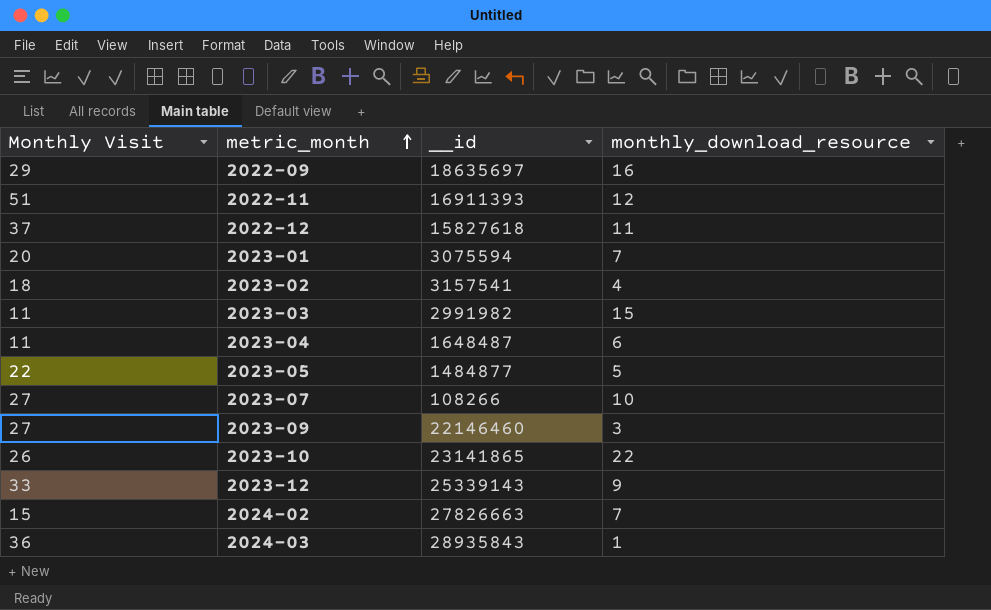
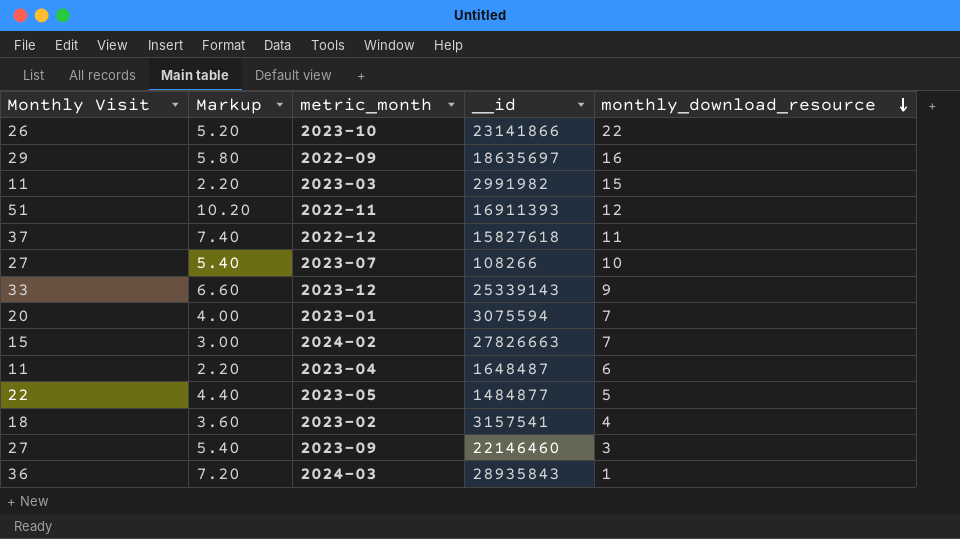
row order: metric_month ascending -> monthly_download_resource descending
column Markup | formula: none -> [Monthly Visit] * 0.2
2023-10 | __id: 23141865 -> 23141866

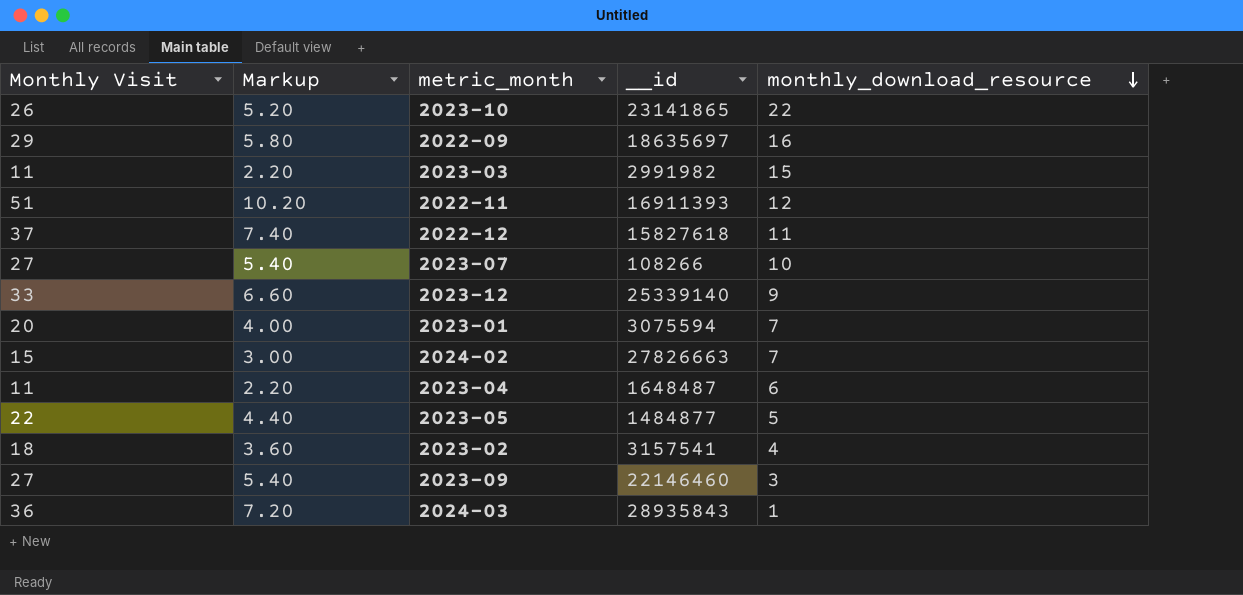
2023-10 | __id: 23141866 -> 23141865
2023-12 | __id: 25339143 -> 25339140

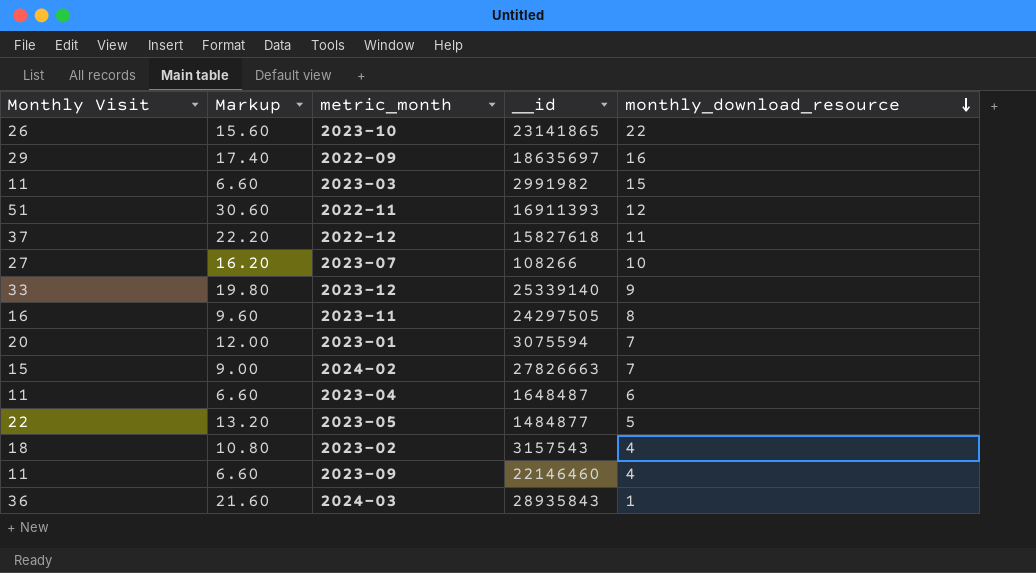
column Markup | formula: [Monthly Visit] * 0.2 -> [Monthly Visit] * 0.6
row 2023-11: none -> 16 | 9.60 | 24297505 | 8
2023-02 | __id: 3157541 -> 3157543
2023-09 | Monthly Visit: 27 -> 11
2023-09 | monthly_download_resource: 3 -> 4

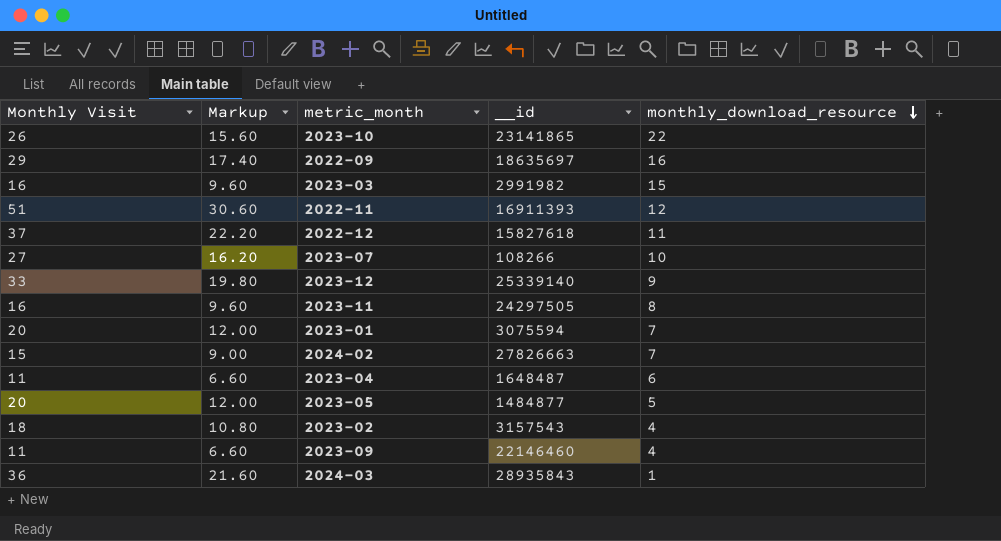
2023-03 | Monthly Visit: 11 -> 16
2023-03 | Markup: 6.60 -> 9.60
2023-05 | Monthly Visit: 22 -> 20
2023-05 | Markup: 13.20 -> 12.00

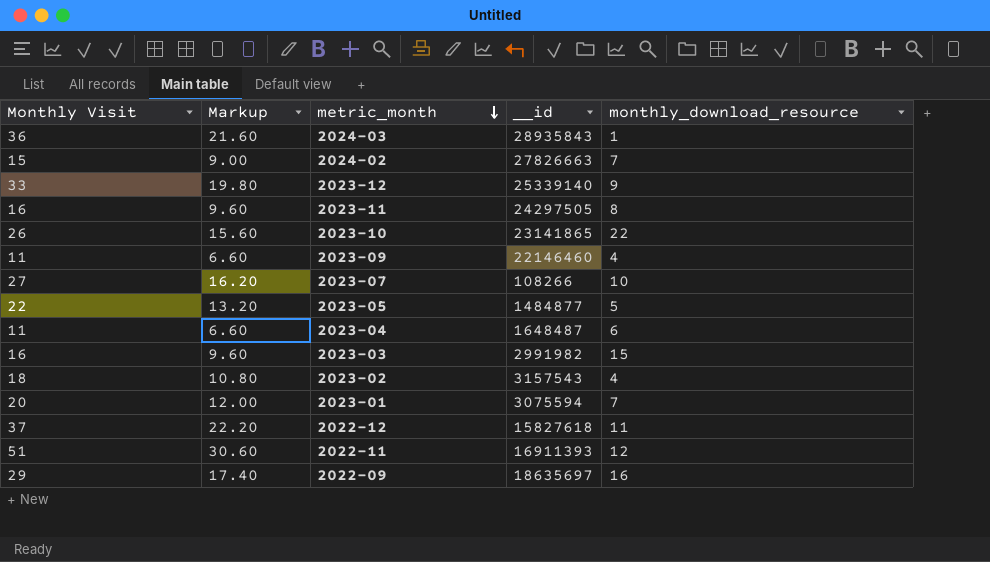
row order: monthly_download_resource descending -> metric_month descending
2023-05 | Monthly Visit: 20 -> 22
2023-05 | Markup: 12.00 -> 13.20

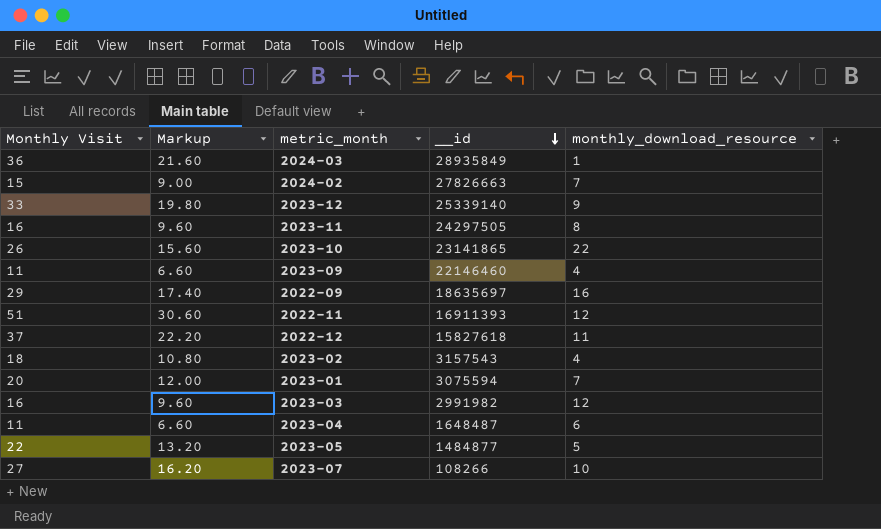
row order: metric_month descending -> __id descending
2024-03 | __id: 28935843 -> 28935849
2023-03 | monthly_download_resource: 15 -> 12

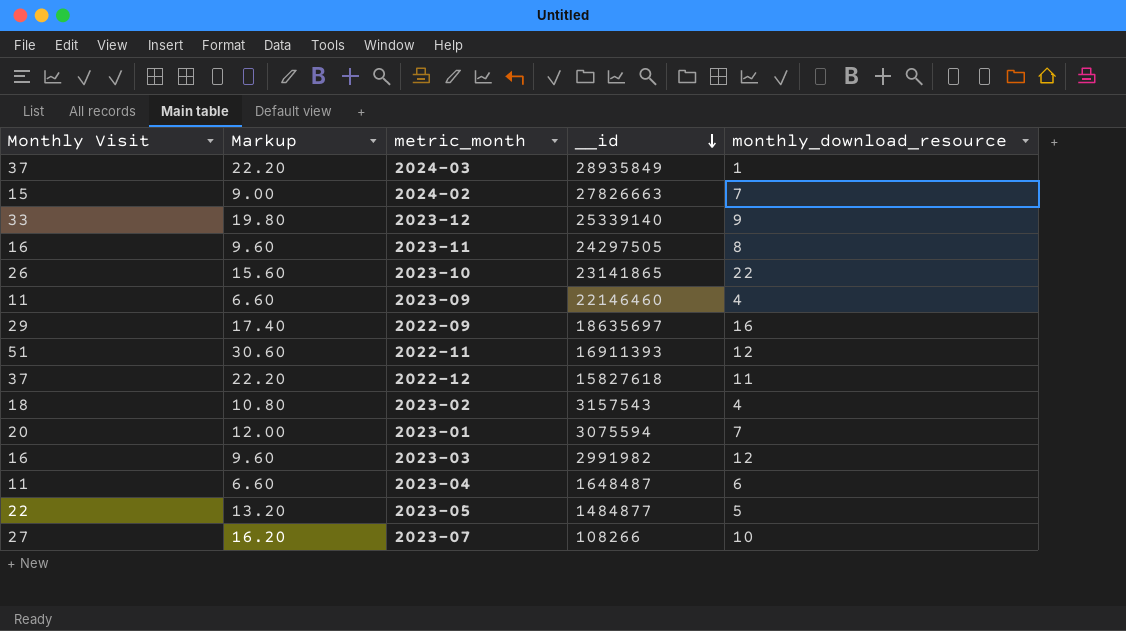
2024-03 | Monthly Visit: 36 -> 37
2024-03 | Markup: 21.60 -> 22.20

